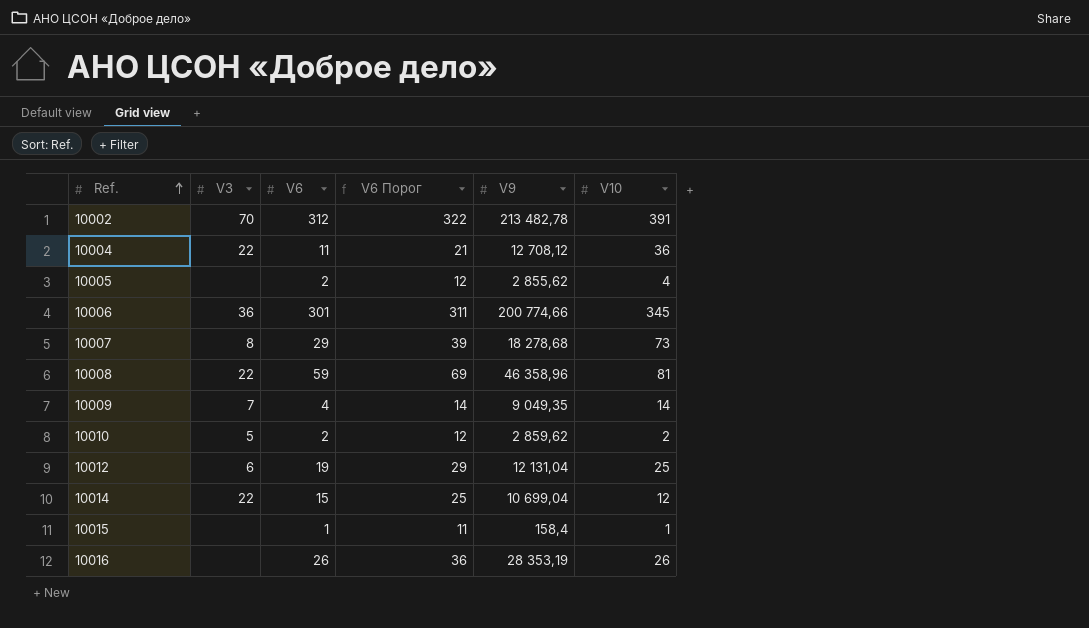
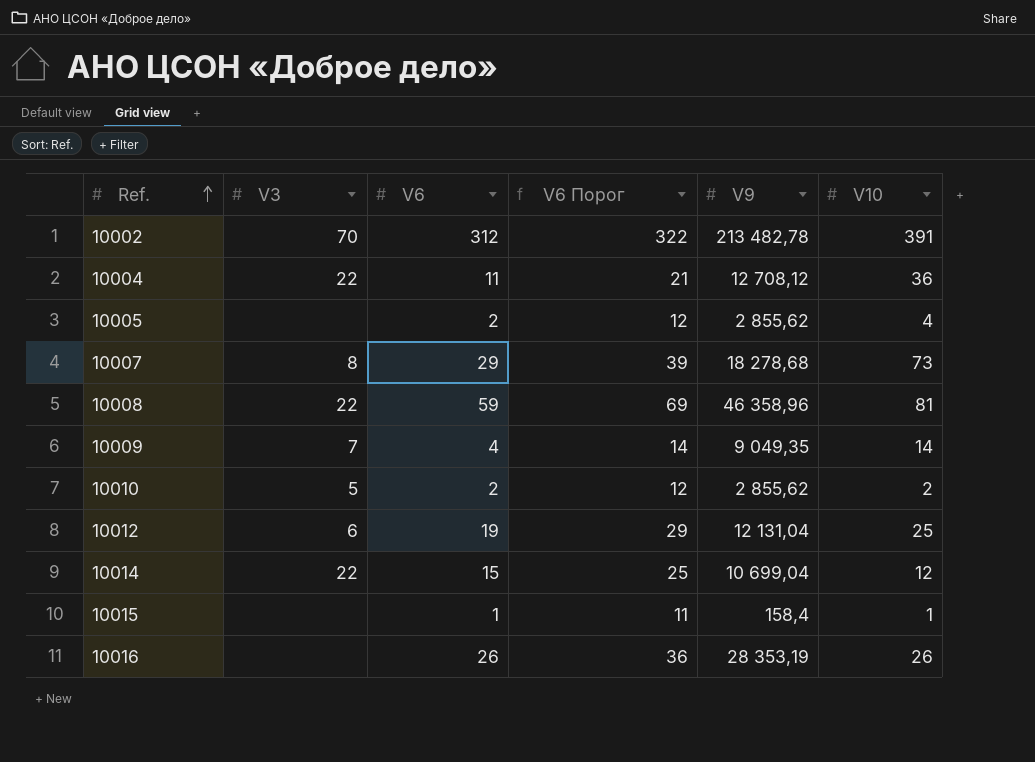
row 10006: 36 | 301 | 311 | 200 774,66 | 345 -> none
10010 | V9: 2 859,62 -> 2 855,62

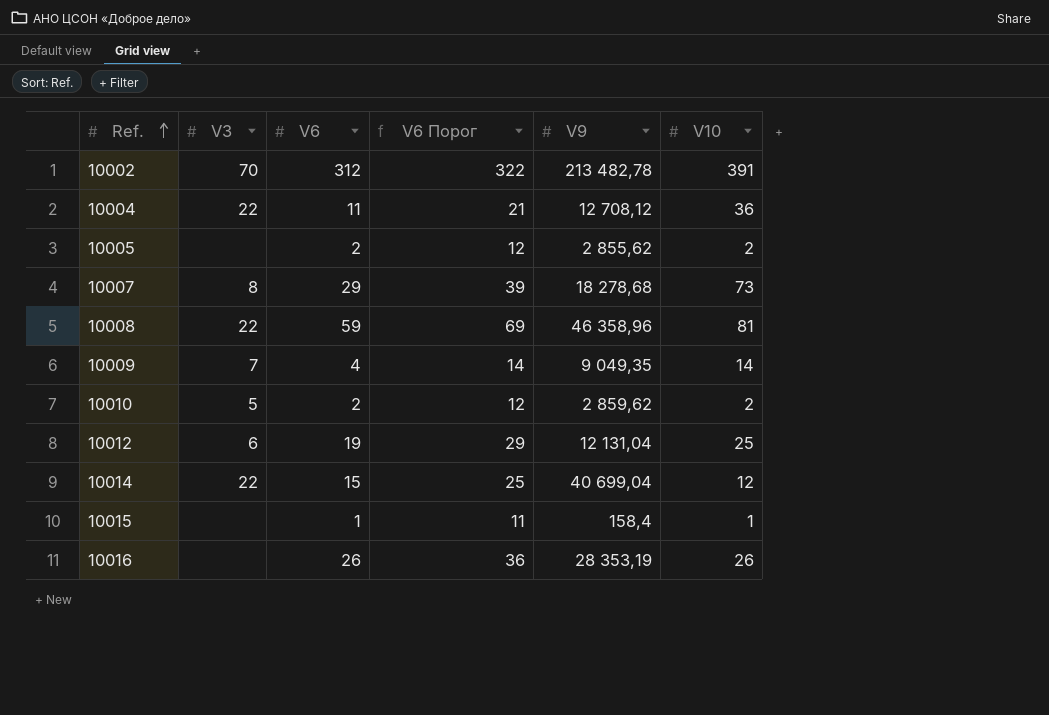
10005 | V10: 4 -> 2
10010 | V9: 2 855,62 -> 2 859,62
10014 | V9: 10 699,04 -> 40 699,04

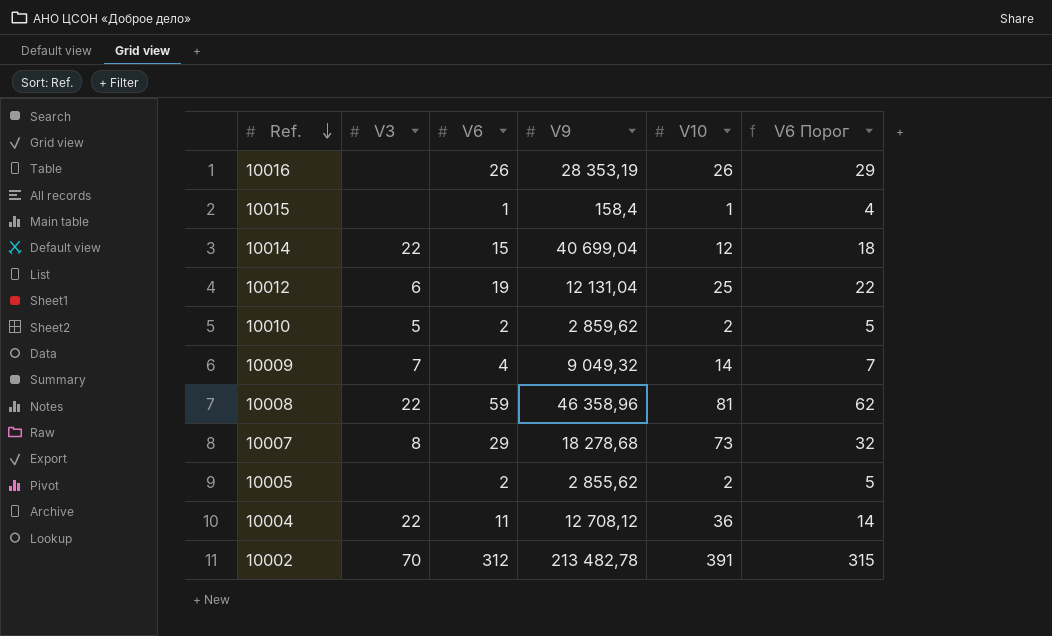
row order: Ref. ascending -> Ref. descending
column V6 Порог | formula: [V6] + 10 -> [V6] + 3
column V6 Порог | position: 4 -> 6
10009 | V9: 9 049,35 -> 9 049,32

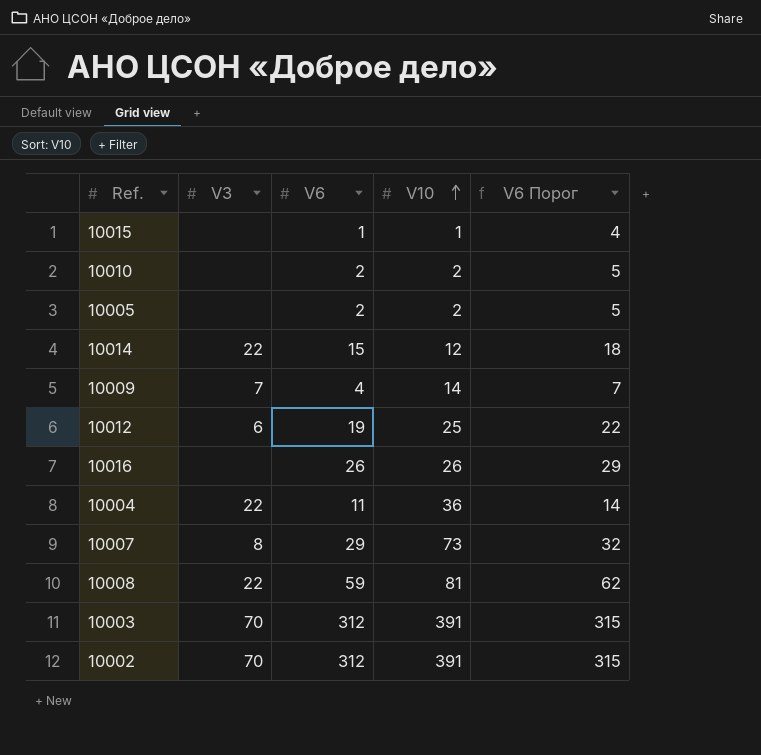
row order: Ref. descending -> V10 ascending
column V9 | position: 4 -> none
10010 | V3: 5 -> none
row 10003: none -> 70 | 312 | 391 | 315

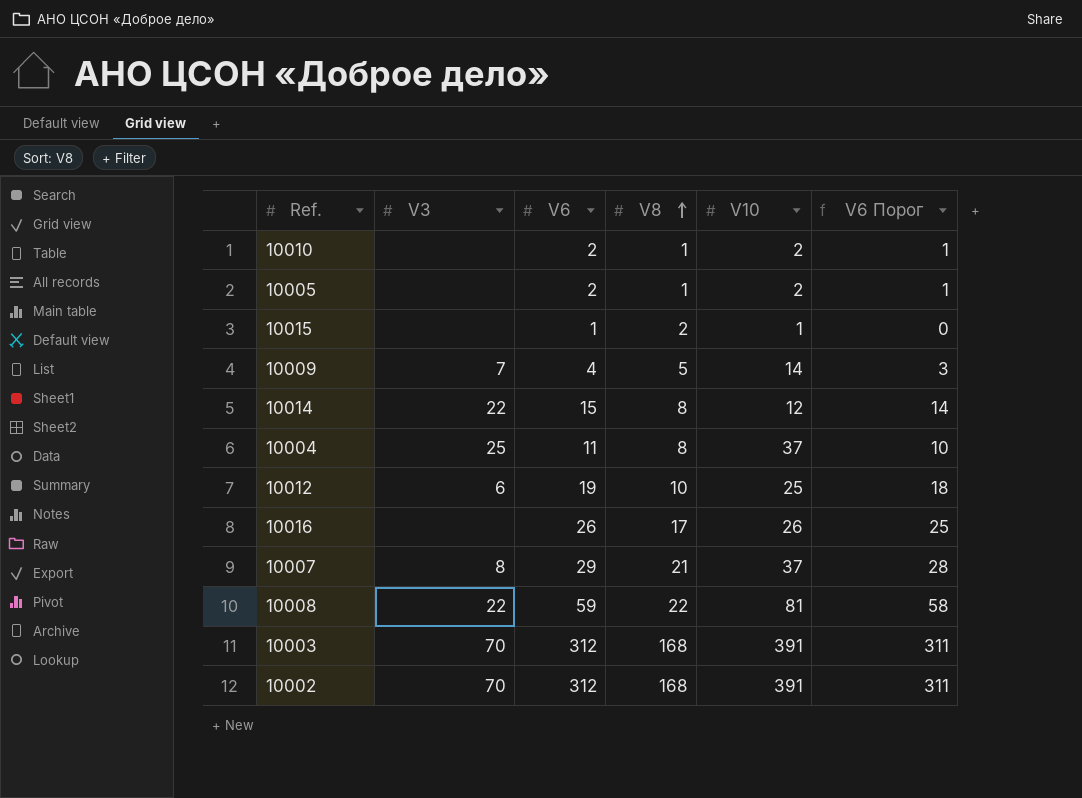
row order: V10 ascending -> V8 ascending
column V8 | position: none -> 4
column V6 Порог | formula: [V6] + 3 -> [V6] - 1
10004 | V3: 22 -> 25
10004 | V10: 36 -> 37
10007 | V10: 73 -> 37

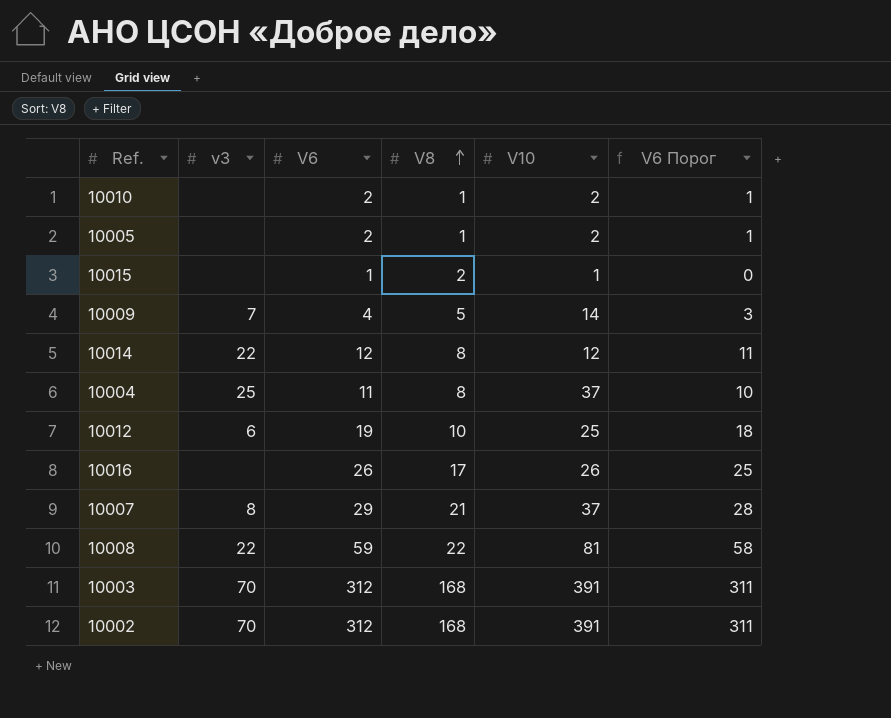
column name: V3 -> v3
10014 | V6: 15 -> 12
10014 | V6 Порог: 14 -> 11

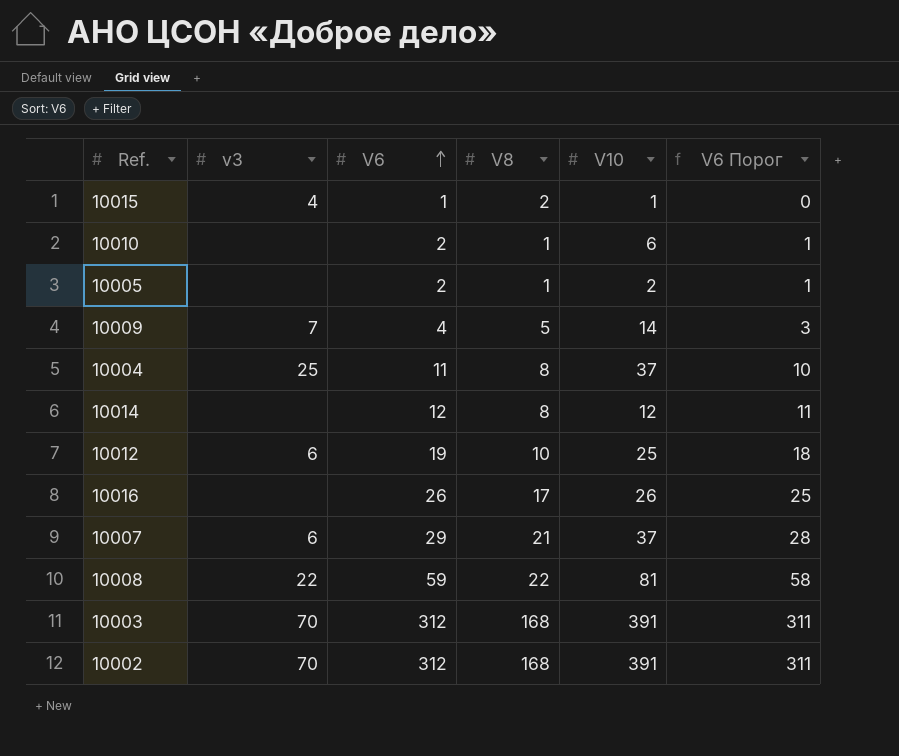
row order: V8 ascending -> V6 ascending
10015 | v3: none -> 4
10010 | V10: 2 -> 6
10014 | v3: 22 -> none
10007 | v3: 8 -> 6

